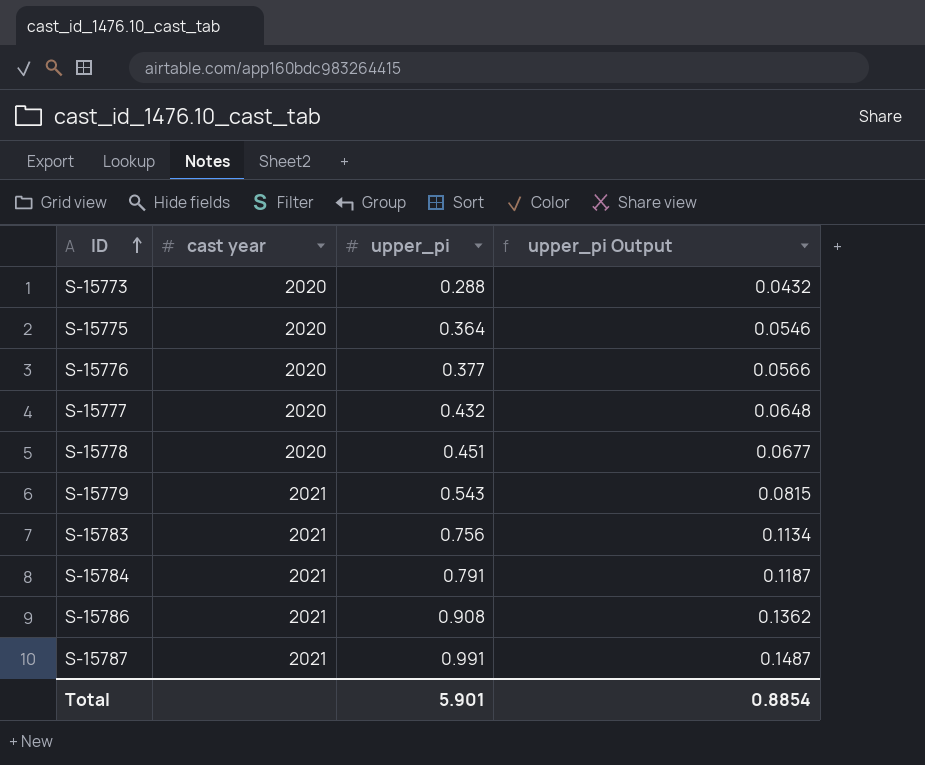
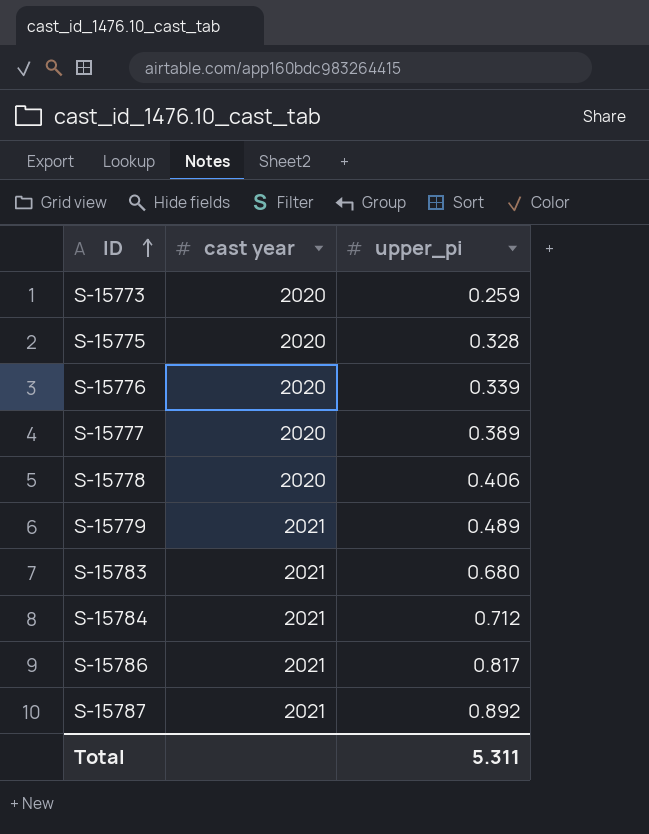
column upper_pi Output | formula: [upper_pi] * 0.15 -> none
S-15773 | upper_pi: 0.288 -> 0.259
S-15775 | upper_pi: 0.364 -> 0.328
S-15776 | upper_pi: 0.377 -> 0.339
S-15777 | upper_pi: 0.432 -> 0.389
S-15778 | upper_pi: 0.451 -> 0.406
S-15779 | upper_pi: 0.543 -> 0.489
S-15783 | upper_pi: 0.756 -> 0.680
S-15784 | upper_pi: 0.791 -> 0.712
S-15786 | upper_pi: 0.908 -> 0.817
S-15787 | upper_pi: 0.991 -> 0.892
Total | upper_pi: 5.901 -> 5.311

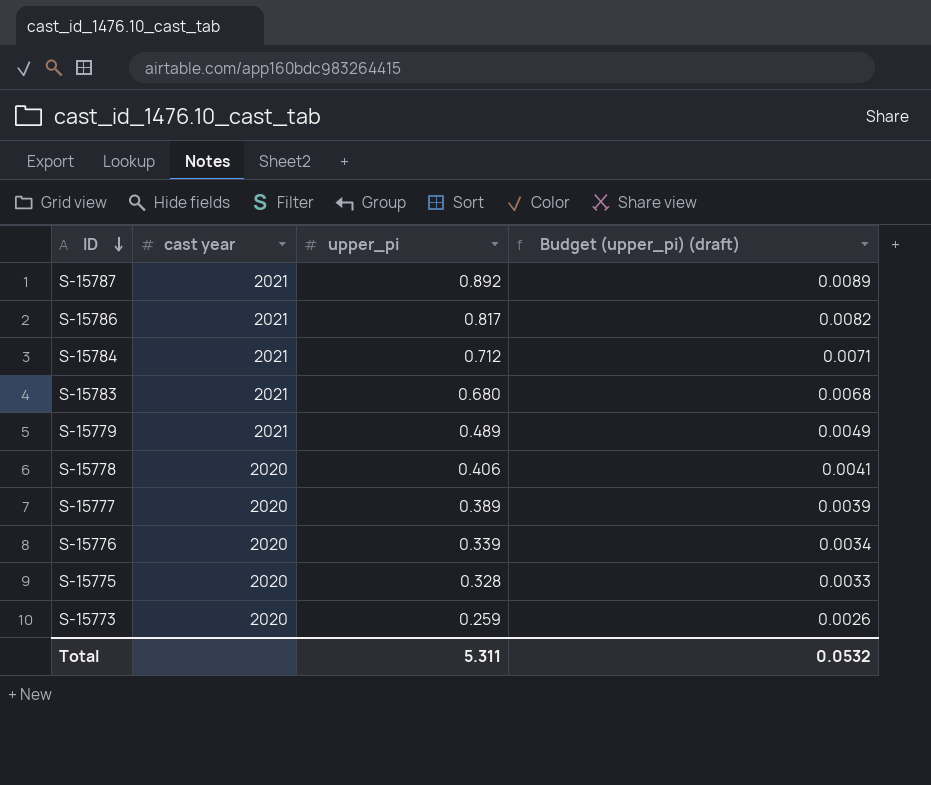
row order: ID ascending -> ID descending
column Budget (upper_pi) (draft) | formula: none -> [upper_pi] * 0.01

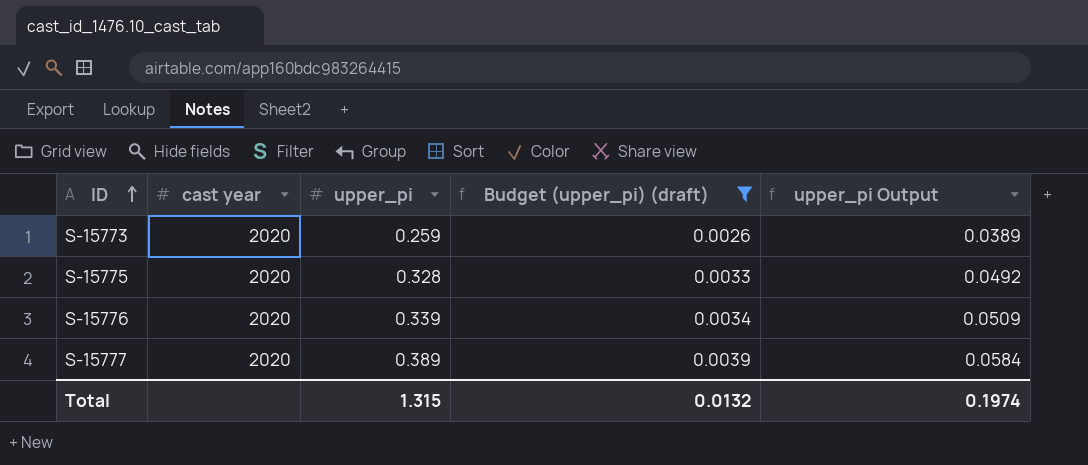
filter: none -> Budget (upper_pi) (draft) <= 0.0039
row order: ID descending -> ID ascending
column upper_pi Output | formula: none -> [upper_pi] * 0.15
Total | upper_pi: 5.311 -> 1.315
Total | Budget (upper_pi) (draft): 0.0532 -> 0.0132

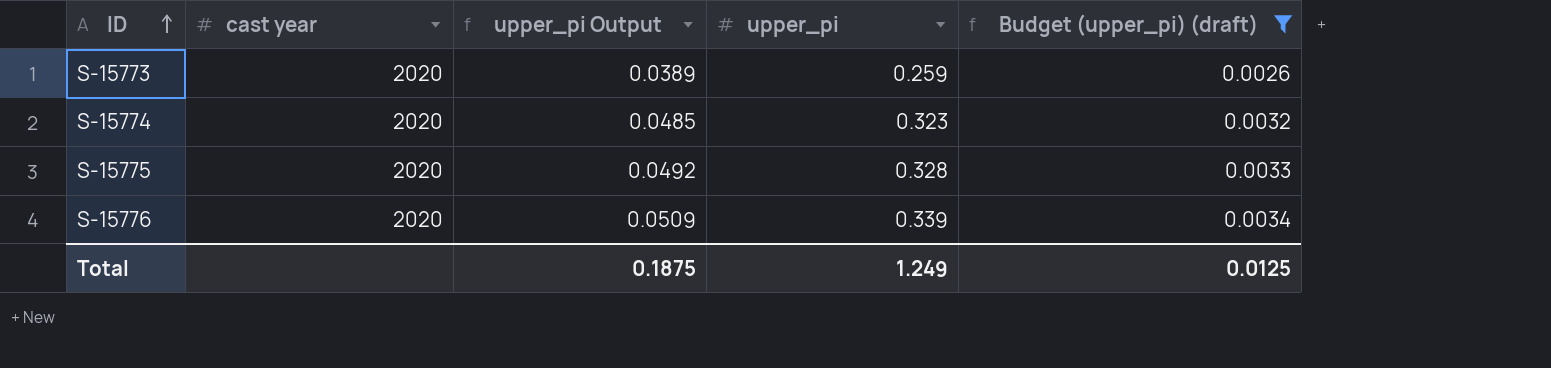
column upper_pi Output | position: 5 -> 3
row S-15777: 2020 | 0.389 | 0.0039 | 0.0584 -> none
row S-15774: none -> 2020 | 0.0485 | 0.323 | 0.0032
Total | upper_pi Output: 0.1974 -> 0.1875
Total | upper_pi: 1.315 -> 1.249
Total | Budget (upper_pi) (draft): 0.0132 -> 0.0125

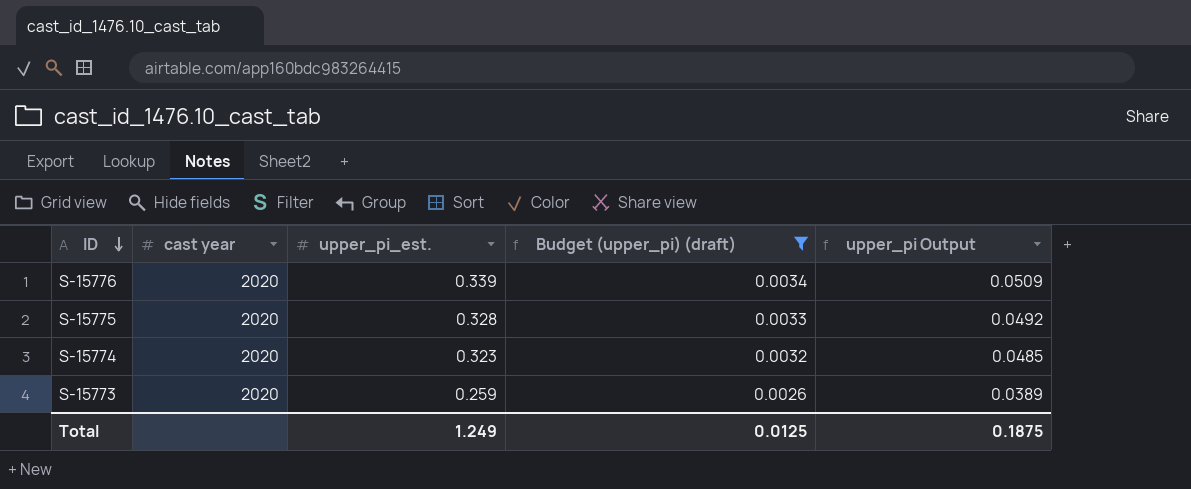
row order: ID ascending -> ID descending
column name: upper_pi -> upper_pi_est.
column upper_pi Output | position: 3 -> 5

